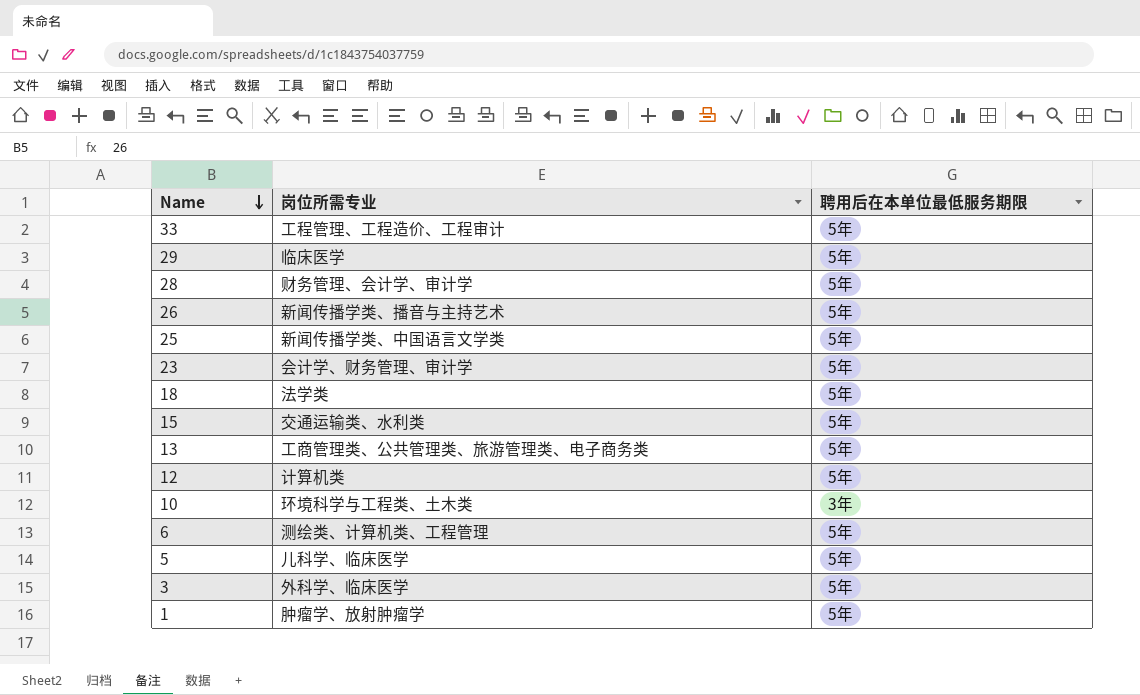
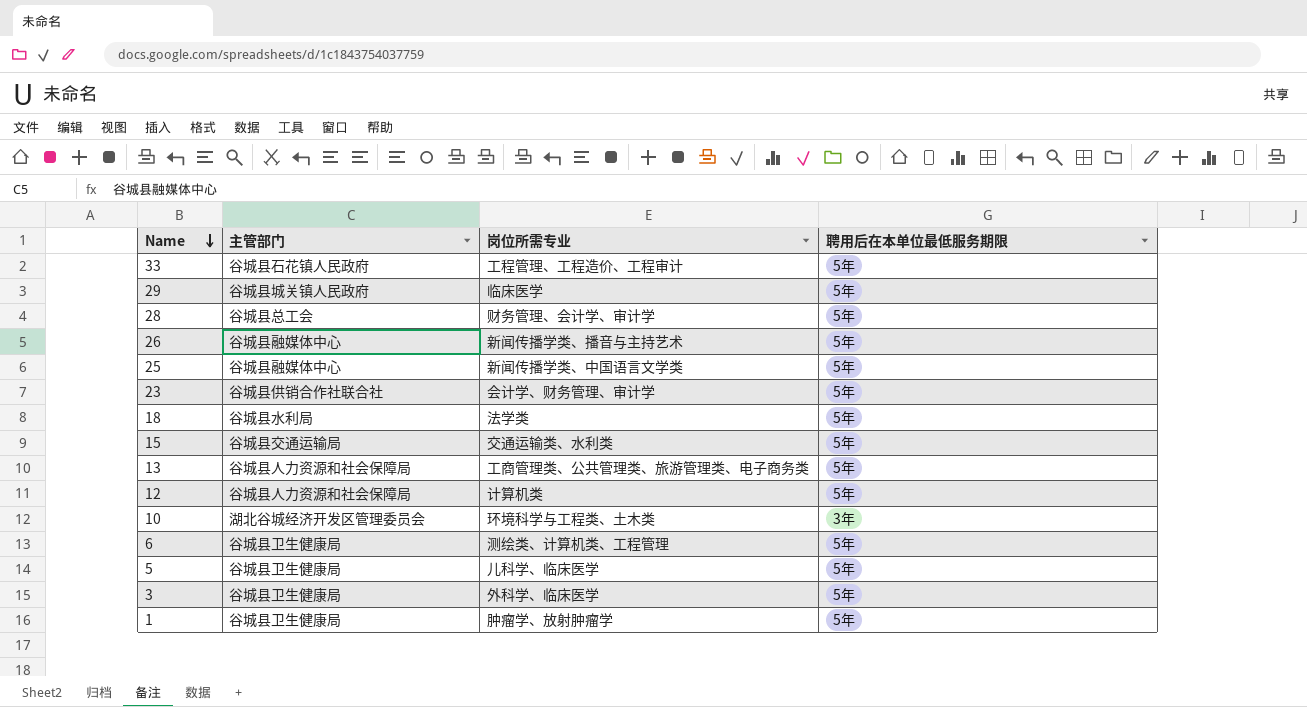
column 主管部门 | position: none -> 2

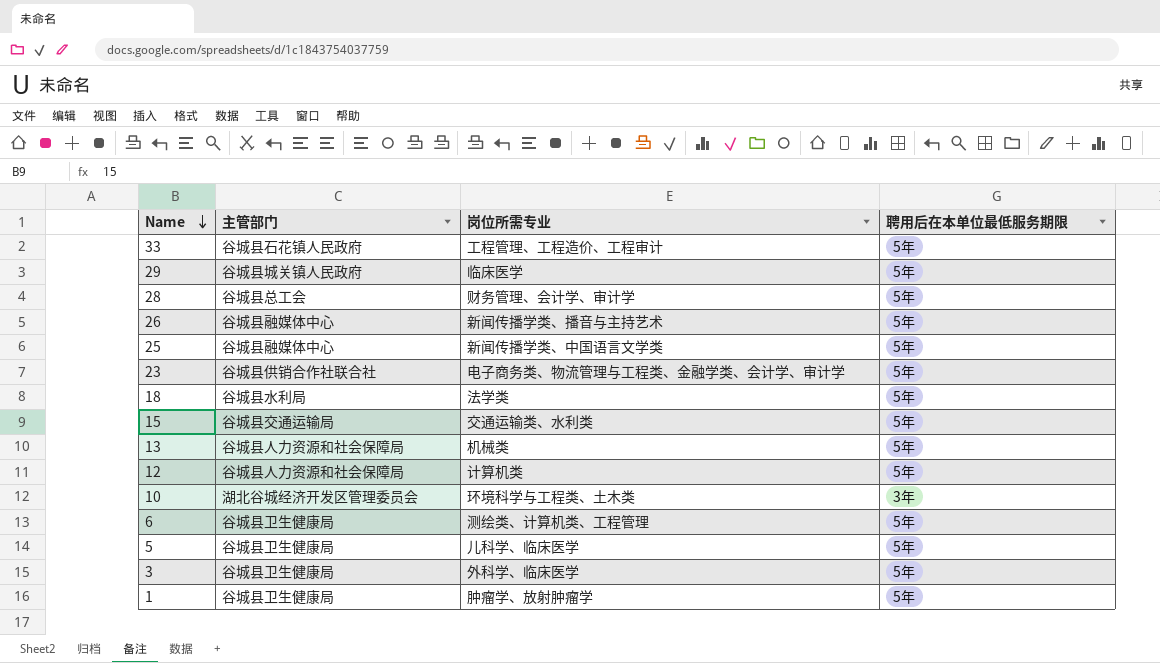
23 | 岗位所需专业: 会计学、财务管理、审计学 -> 电子商务类、物流管理与工程类、金融学类、会计学、审计学
13 | 岗位所需专业: 工商管理类、公共管理类、旅游管理类、电子商务类 -> 机械类

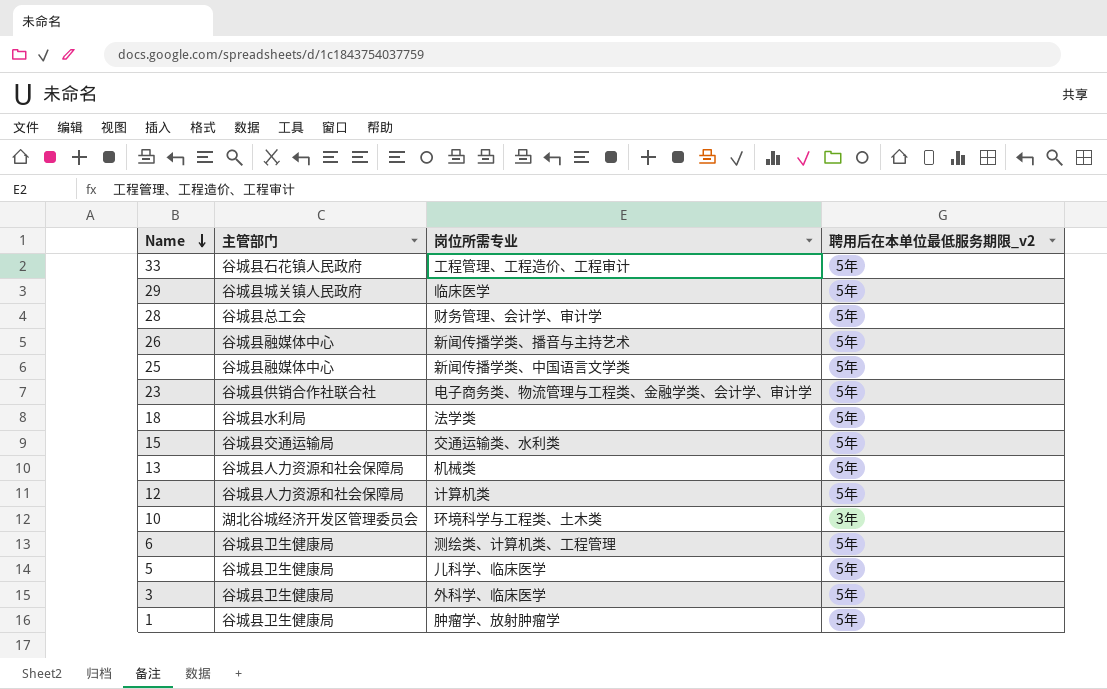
column name: 聘用后在本单位最低服务期限 -> 聘用后在本单位最低服务期限_v2

